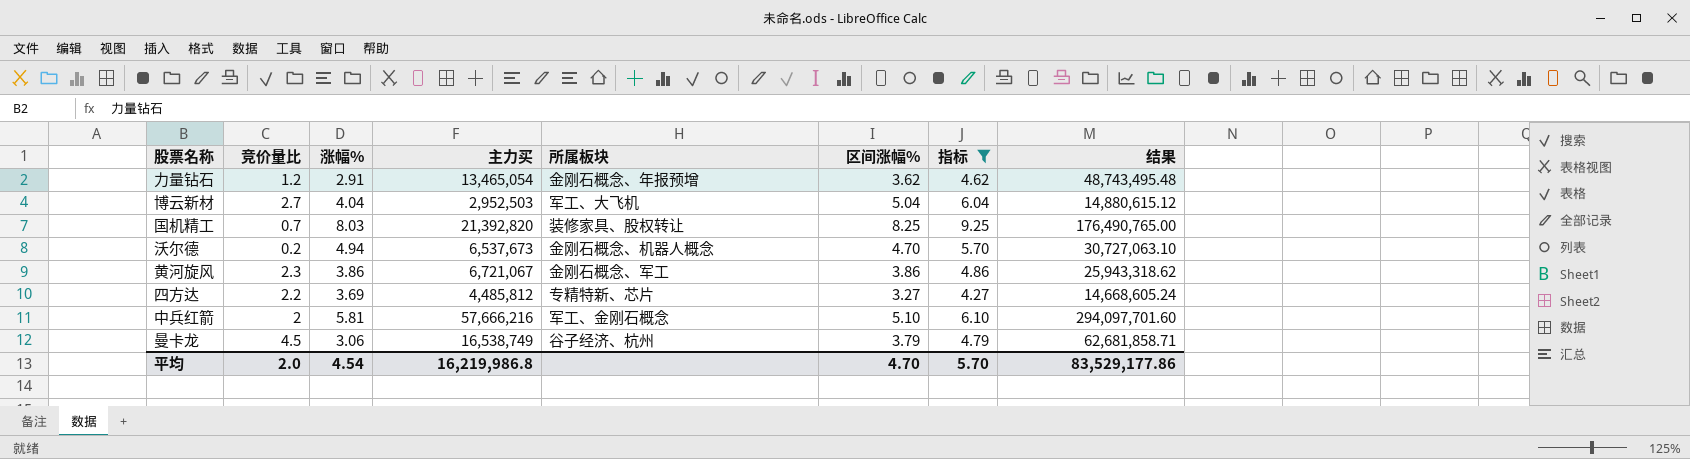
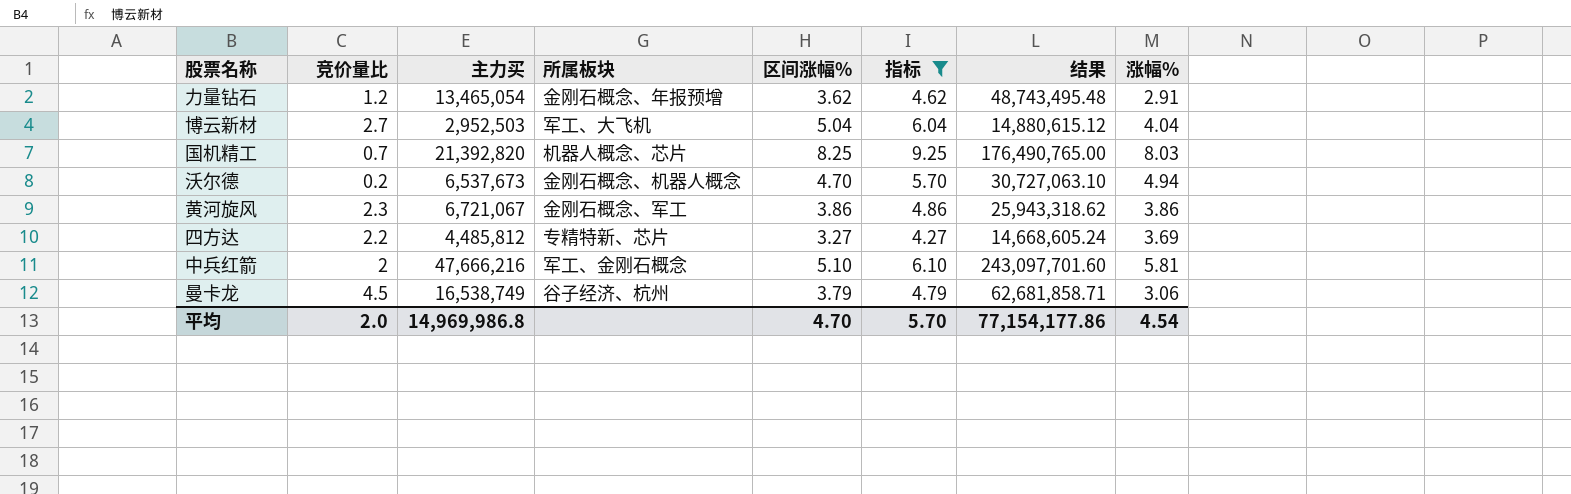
column 涨幅% | position: 3 -> 8
国机精工 | 所属板块: 装修家具、股权转让 -> 机器人概念、芯片
中兵红箭 | 主力买: 57,666,216 -> 47,666,216
中兵红箭 | 结果: 294,097,701.60 -> 243,097,701.60
平均 | 主力买: 16,219,986.8 -> 14,969,986.8
平均 | 结果: 83,529,177.86 -> 77,154,177.86

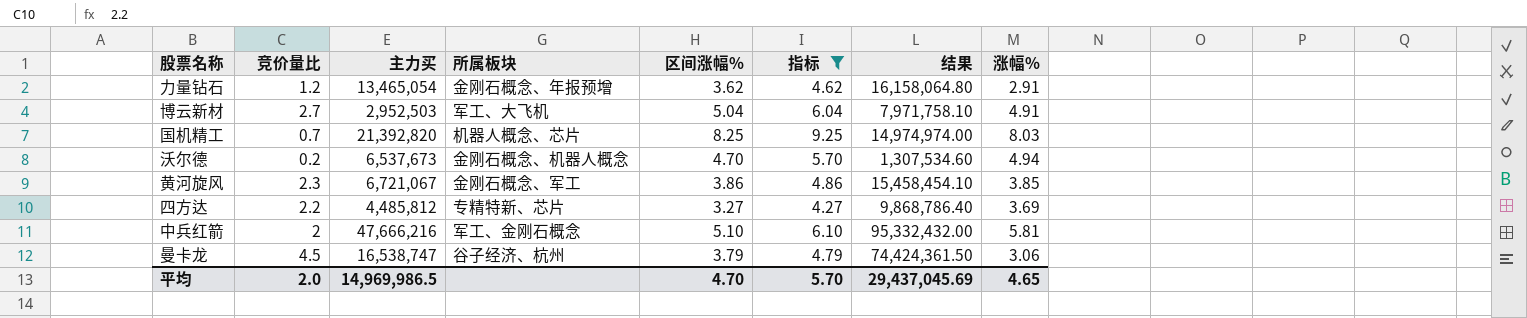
column 结果 | formula: [主力买] * [区间涨幅%] -> [竞价量比] * [主力买]
博云新材 | 涨幅%: 4.04 -> 4.91
黄河旋风 | 涨幅%: 3.86 -> 3.85
曼卡龙 | 主力买: 16,538,749 -> 16,538,747
平均 | 主力买: 14,969,986.8 -> 14,969,986.5
平均 | 结果: 77,154,177.86 -> 29,437,045.69
平均 | 涨幅%: 4.54 -> 4.65

